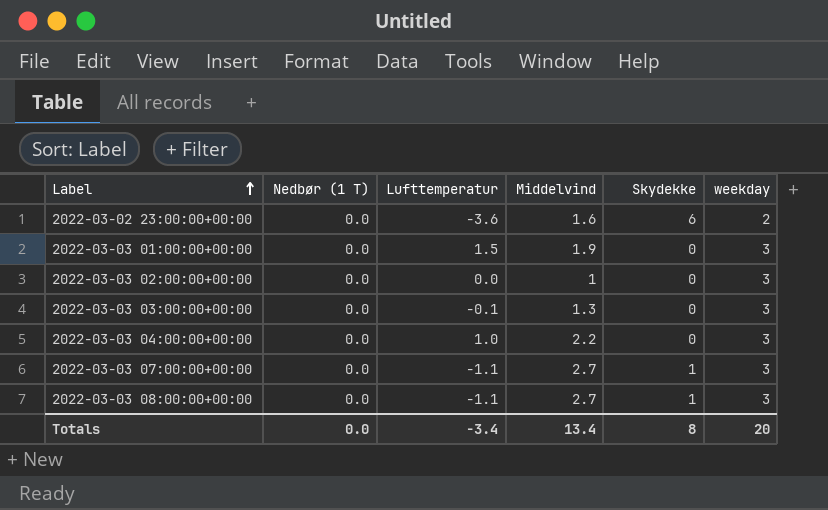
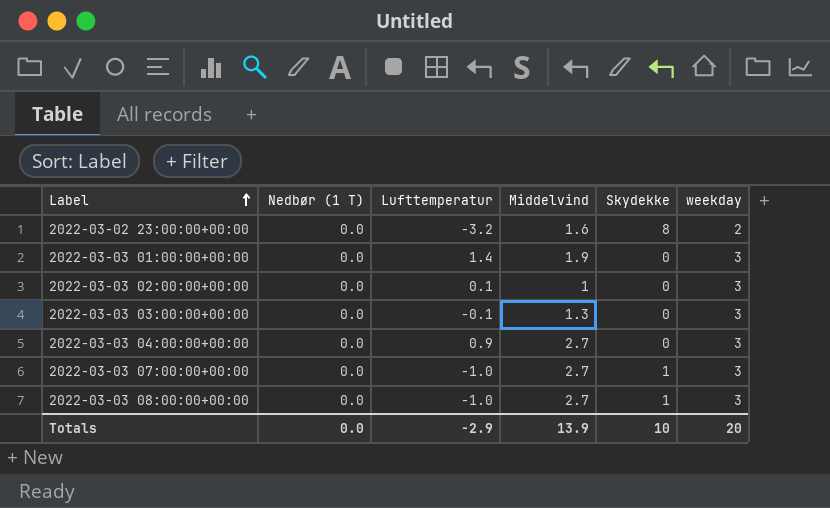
2022-03-02 23:00:00+00:00 | Lufttemperatur: -3.6 -> -3.2
2022-03-02 23:00:00+00:00 | Skydekke: 6 -> 8
2022-03-03 01:00:00+00:00 | Lufttemperatur: 1.5 -> 1.4
2022-03-03 02:00:00+00:00 | Lufttemperatur: 0.0 -> 0.1
2022-03-03 04:00:00+00:00 | Lufttemperatur: 1.0 -> 0.9
2022-03-03 04:00:00+00:00 | Middelvind: 2.2 -> 2.7
2022-03-03 07:00:00+00:00 | Lufttemperatur: -1.1 -> -1.0
2022-03-03 08:00:00+00:00 | Lufttemperatur: -1.1 -> -1.0
Totals | Lufttemperatur: -3.4 -> -2.9
Totals | Middelvind: 13.4 -> 13.9
Totals | Skydekke: 8 -> 10

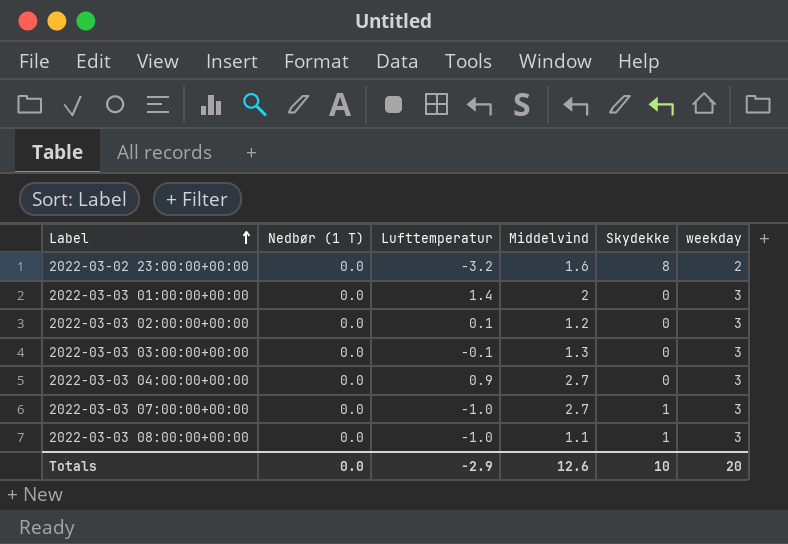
2022-03-03 01:00:00+00:00 | Middelvind: 1.9 -> 2
2022-03-03 02:00:00+00:00 | Middelvind: 1 -> 1.2
2022-03-03 08:00:00+00:00 | Middelvind: 2.7 -> 1.1
Totals | Middelvind: 13.9 -> 12.6

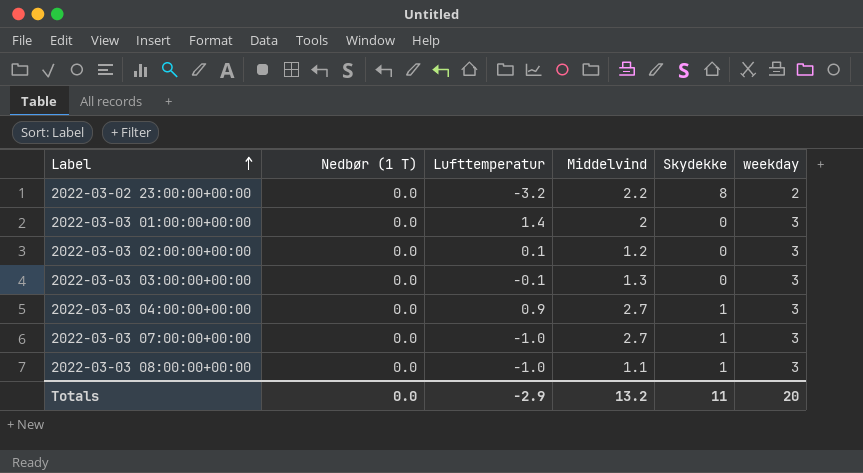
2022-03-02 23:00:00+00:00 | Middelvind: 1.6 -> 2.2
2022-03-03 04:00:00+00:00 | Skydekke: 0 -> 1
Totals | Middelvind: 12.6 -> 13.2
Totals | Skydekke: 10 -> 11

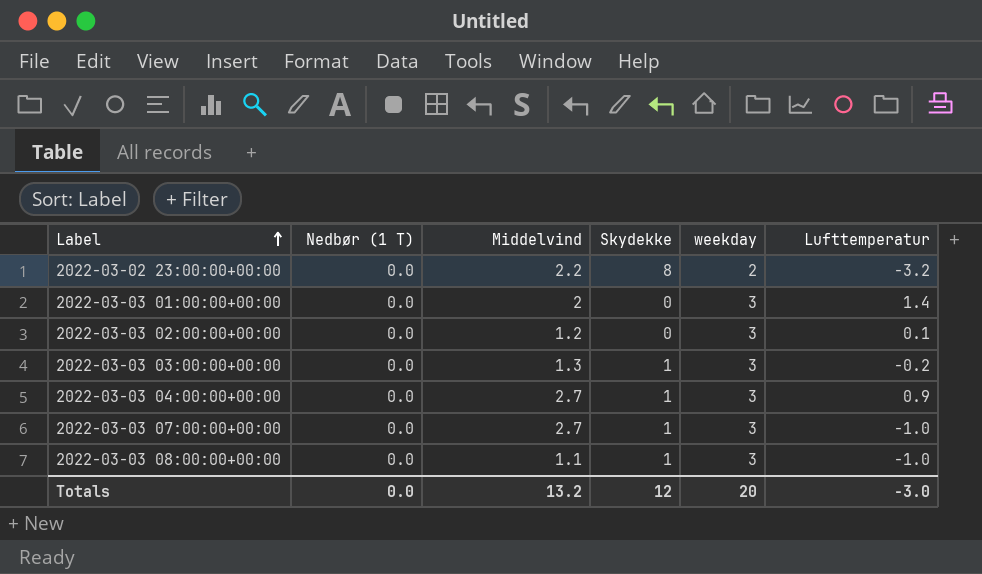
column Lufttemperatur | position: 3 -> 6
2022-03-03 03:00:00+00:00 | Skydekke: 0 -> 1
2022-03-03 03:00:00+00:00 | Lufttemperatur: -0.1 -> -0.2
Totals | Skydekke: 11 -> 12
Totals | Lufttemperatur: -2.9 -> -3.0

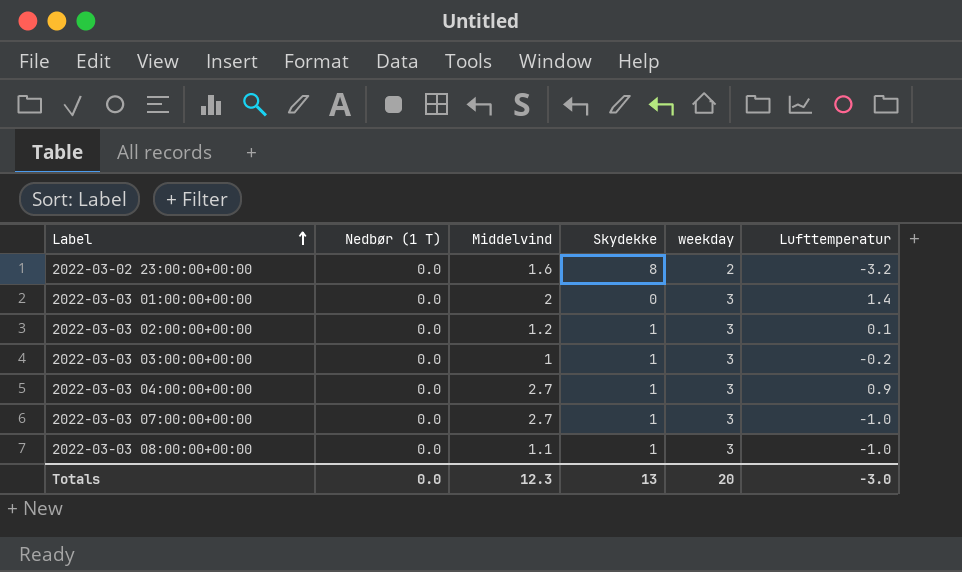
2022-03-02 23:00:00+00:00 | Middelvind: 2.2 -> 1.6
2022-03-03 02:00:00+00:00 | Skydekke: 0 -> 1
2022-03-03 03:00:00+00:00 | Middelvind: 1.3 -> 1
Totals | Middelvind: 13.2 -> 12.3
Totals | Skydekke: 12 -> 13

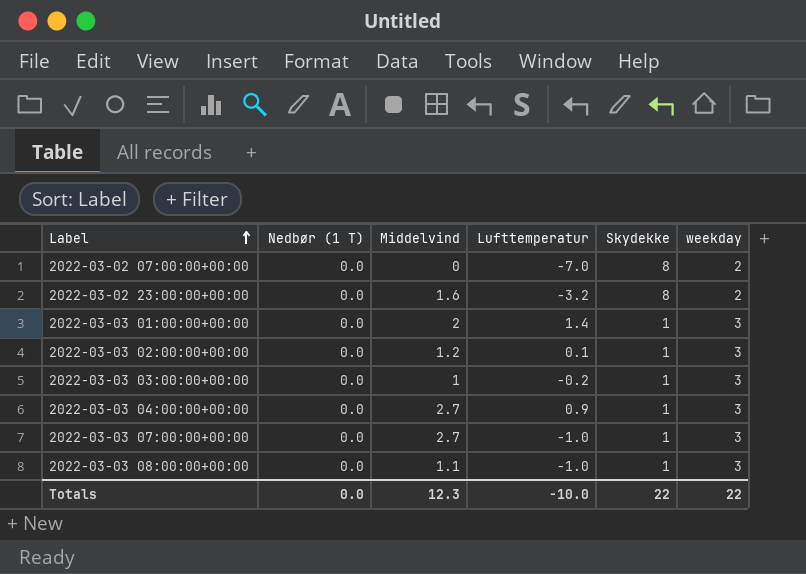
column Lufttemperatur | position: 6 -> 4
row 2022-03-02 07:00:00+00:00: none -> 0.0 | 0 | -7.0 | 8 | 2
2022-03-03 01:00:00+00:00 | Skydekke: 0 -> 1
Totals | Lufttemperatur: -3.0 -> -10.0
Totals | Skydekke: 13 -> 22
Totals | weekday: 20 -> 22

